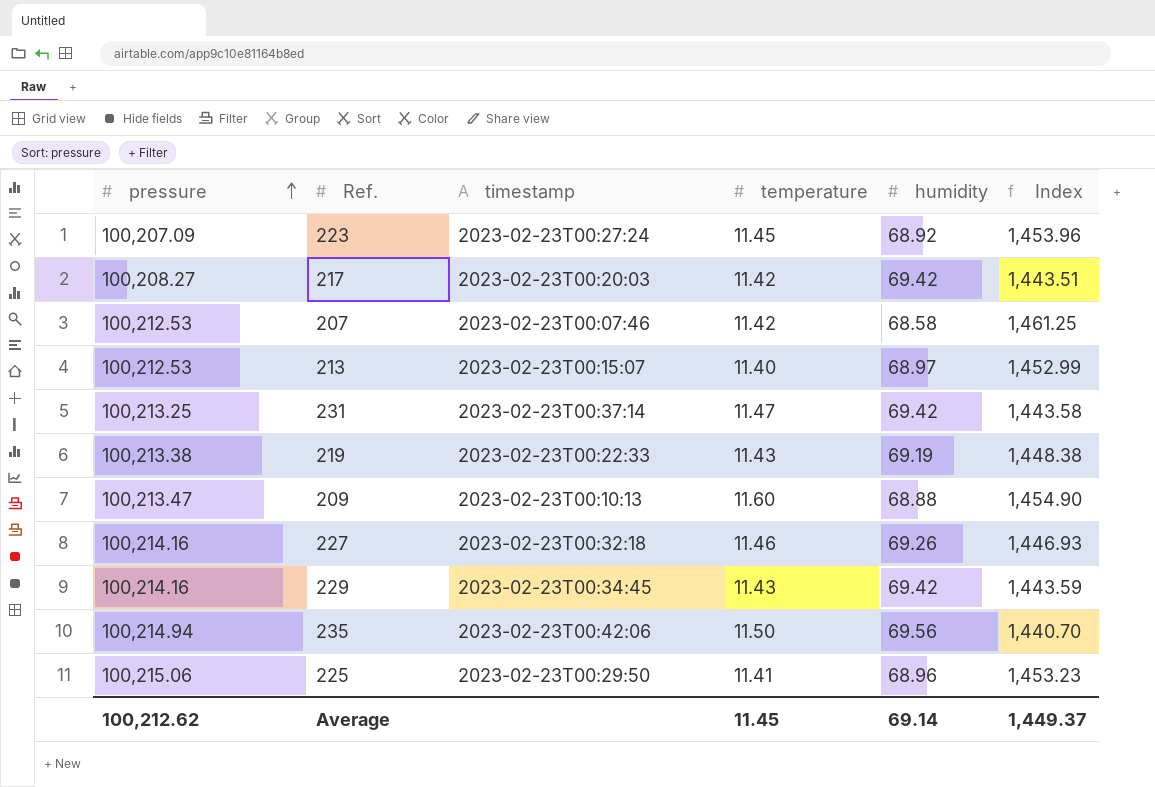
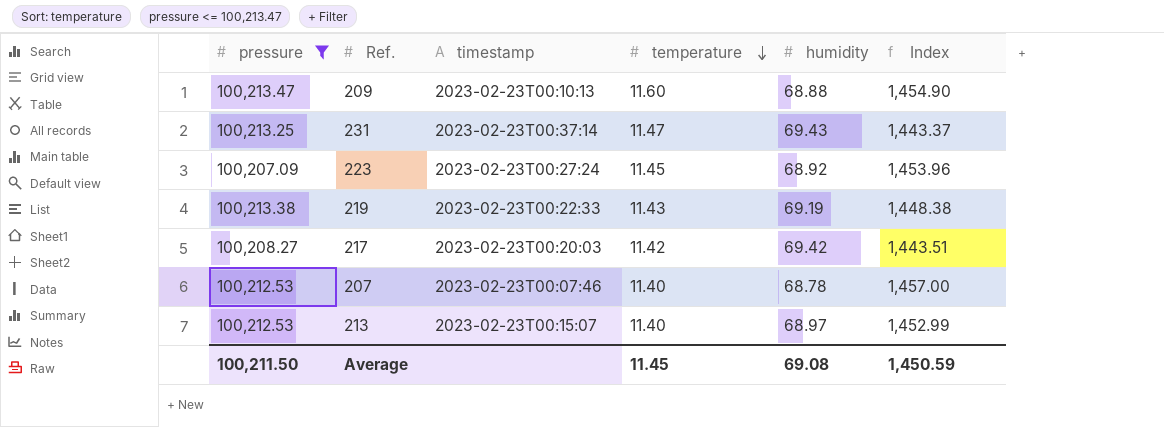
filter: none -> pressure <= 100,213.47
row order: pressure ascending -> temperature descending
231 | humidity: 69.42 -> 69.43
231 | Index: 1,443.58 -> 1,443.37
207 | temperature: 11.42 -> 11.40
207 | humidity: 68.58 -> 68.78
207 | Index: 1,461.25 -> 1,457.00
Average | pressure: 100,212.62 -> 100,211.50
Average | humidity: 69.14 -> 69.08
Average | Index: 1,449.37 -> 1,450.59

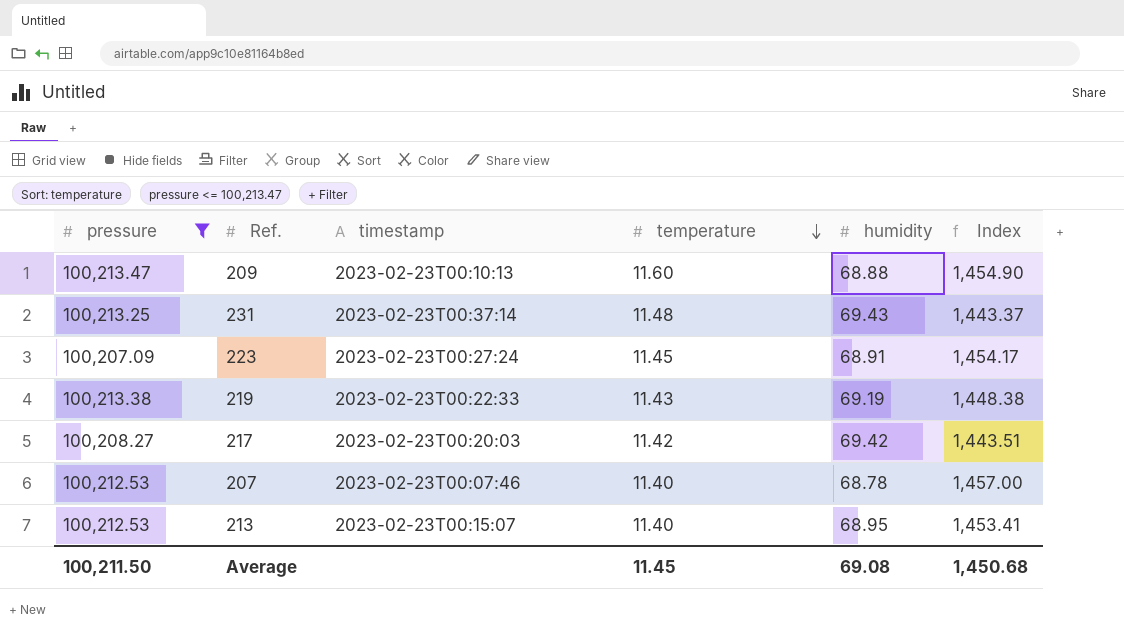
231 | temperature: 11.47 -> 11.48
223 | humidity: 68.92 -> 68.91
223 | Index: 1,453.96 -> 1,454.17
213 | humidity: 68.97 -> 68.95
213 | Index: 1,452.99 -> 1,453.41
Average | Index: 1,450.59 -> 1,450.68

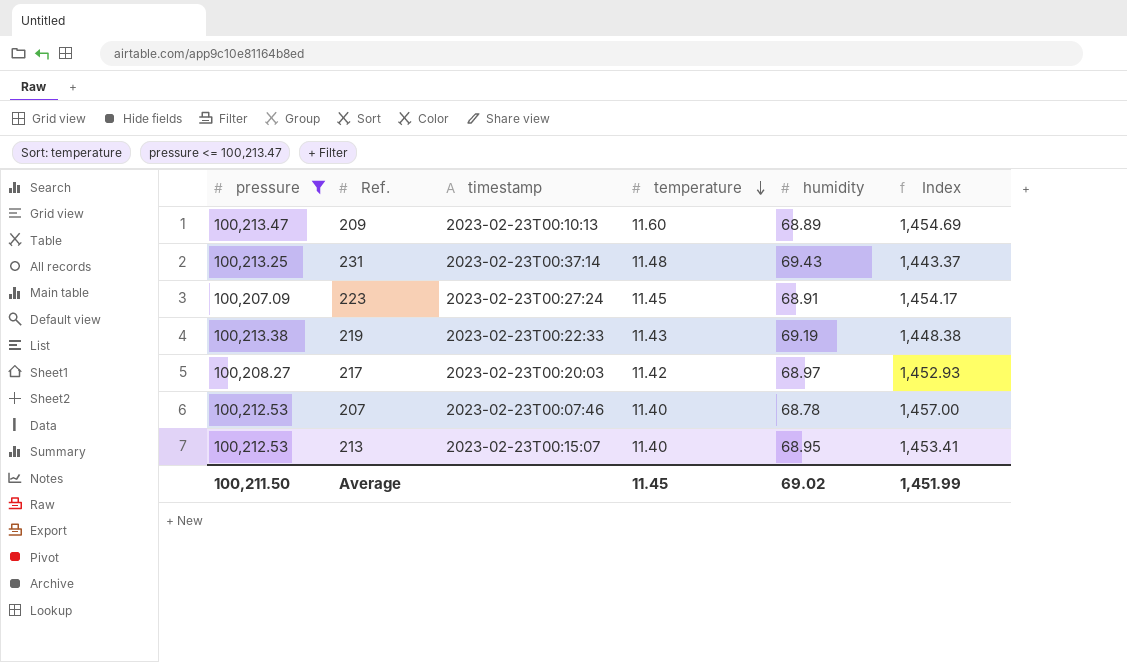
209 | humidity: 68.88 -> 68.89
209 | Index: 1,454.90 -> 1,454.69
217 | humidity: 69.42 -> 68.97
217 | Index: 1,443.51 -> 1,452.93
Average | humidity: 69.08 -> 69.02
Average | Index: 1,450.68 -> 1,451.99

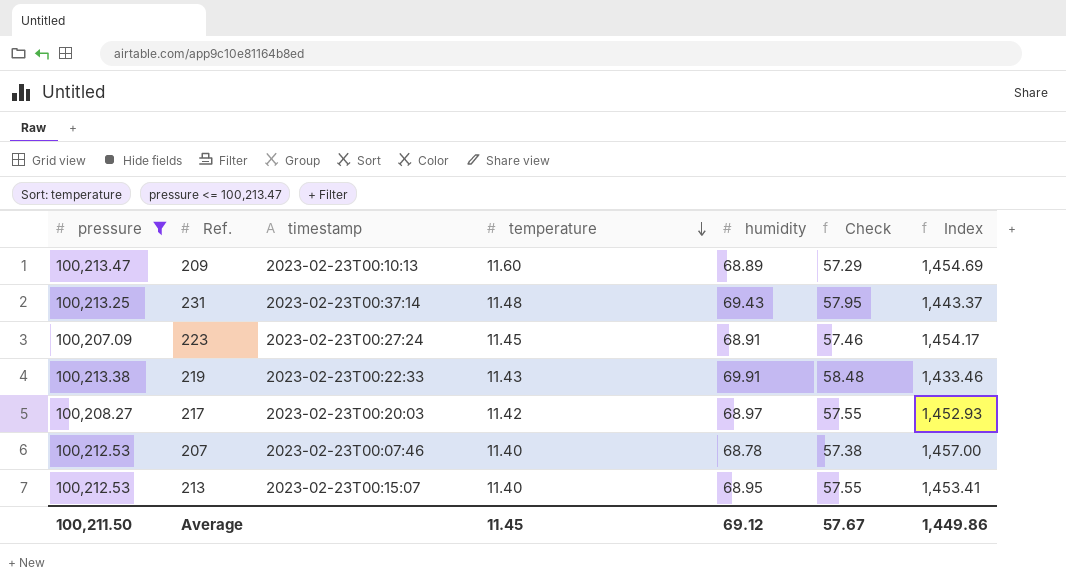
column Check | formula: none -> [humidity] - [temperature]
219 | humidity: 69.19 -> 69.91
219 | Index: 1,448.38 -> 1,433.46
Average | humidity: 69.02 -> 69.12
Average | Index: 1,451.99 -> 1,449.86

